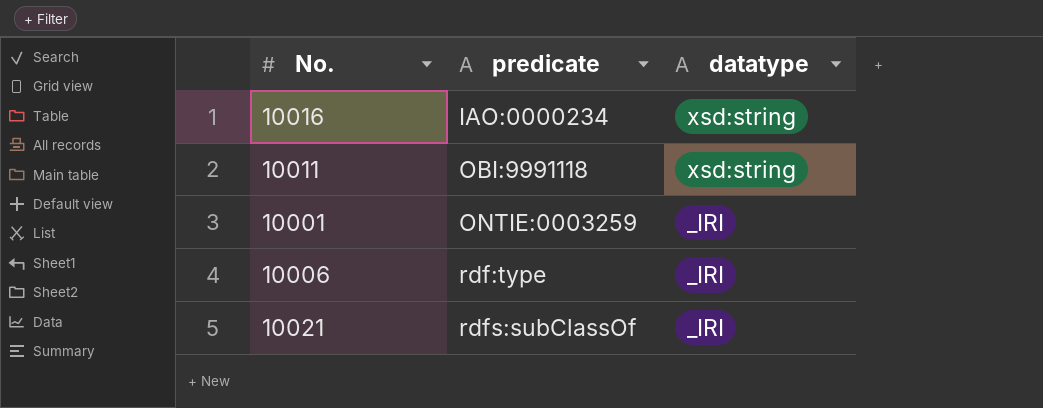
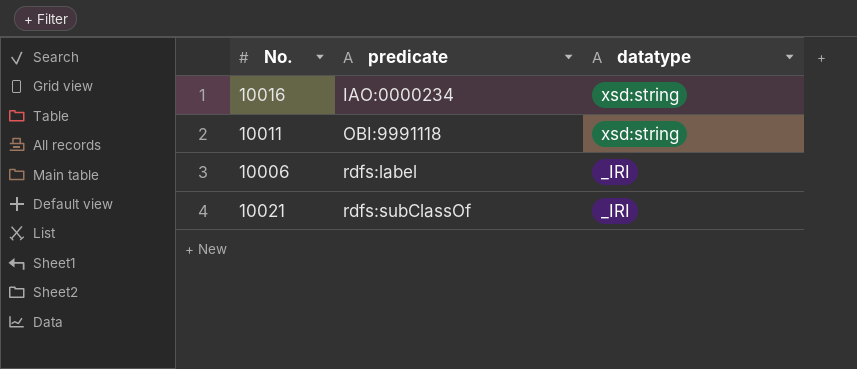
row 10001: ONTIE:0003259 | _IRI -> none
10006 | predicate: rdf:type -> rdfs:label

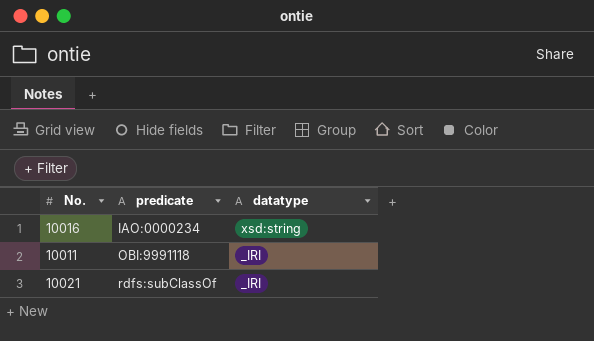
row 10006: rdfs:label | _IRI -> none
10011 | datatype: xsd:string -> _IRI

